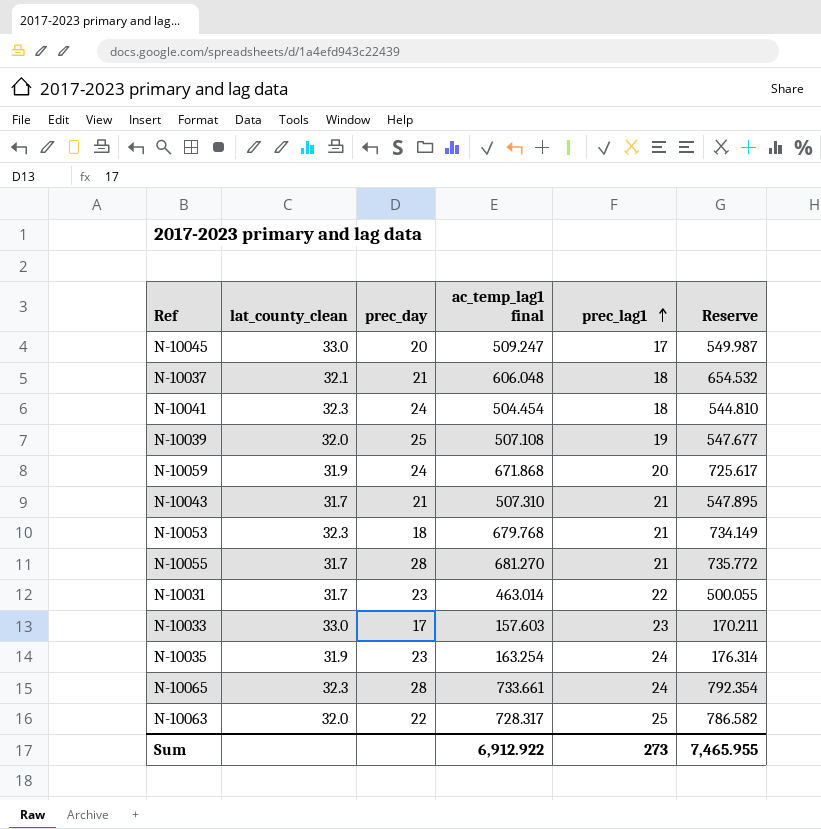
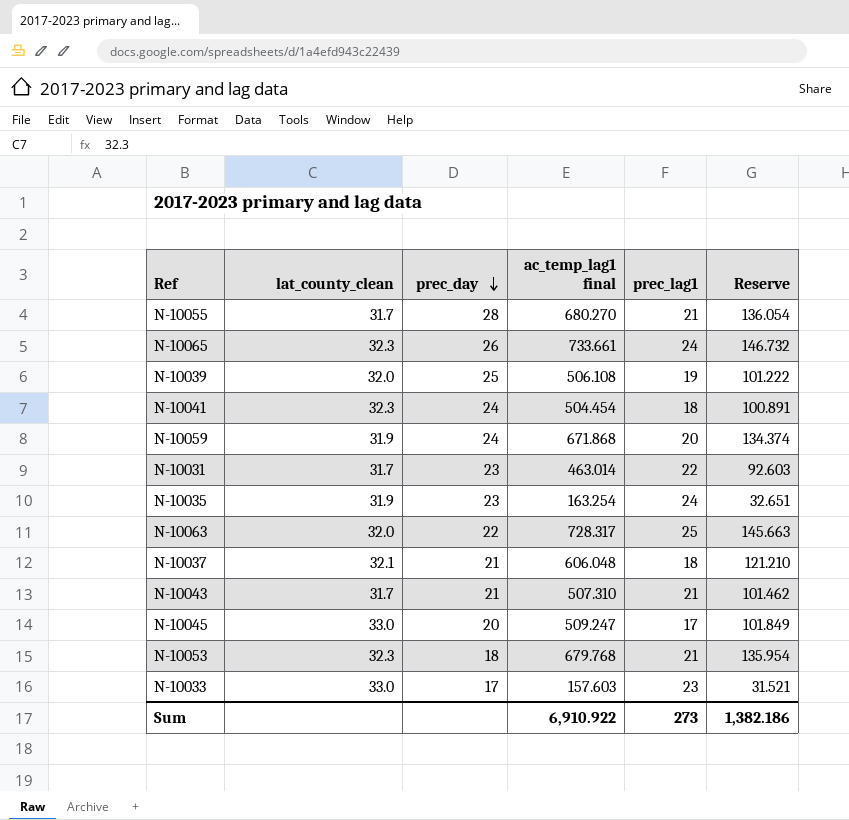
row order: prec_lag1 ascending -> prec_day descending
column Reserve | formula: [ac_temp_lag1 final] * 1.08 -> [ac_temp_lag1 final] * 0.2
N-10055 | ac_temp_lag1 final: 681.270 -> 680.270
N-10065 | prec_day: 28 -> 26
N-10039 | ac_temp_lag1 final: 507.108 -> 506.108
Sum | ac_temp_lag1 final: 6,912.922 -> 6,910.922
Sum | Reserve: 7,465.955 -> 1,382.186

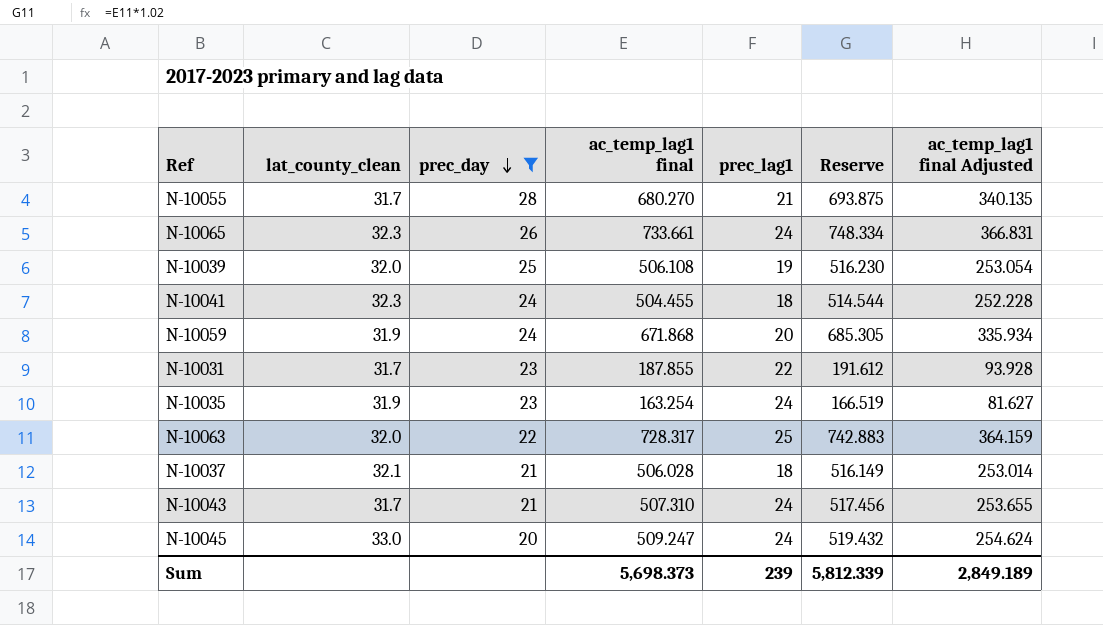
filter: none -> prec_day >= 20
column Reserve | formula: [ac_temp_lag1 final] * 0.2 -> [ac_temp_lag1 final] * 1.02
column ac_temp_lag1 final Adjusted | formula: none -> [ac_temp_lag1 final] * 0.5
N-10041 | ac_temp_lag1 final: 504.454 -> 504.455
N-10031 | ac_temp_lag1 final: 463.014 -> 187.855
N-10037 | ac_temp_lag1 final: 606.048 -> 506.028
N-10043 | prec_lag1: 21 -> 24
N-10045 | prec_lag1: 17 -> 24
Sum | ac_temp_lag1 final: 6,910.922 -> 5,698.373
Sum | prec_lag1: 273 -> 239
Sum | Reserve: 1,382.186 -> 5,812.339

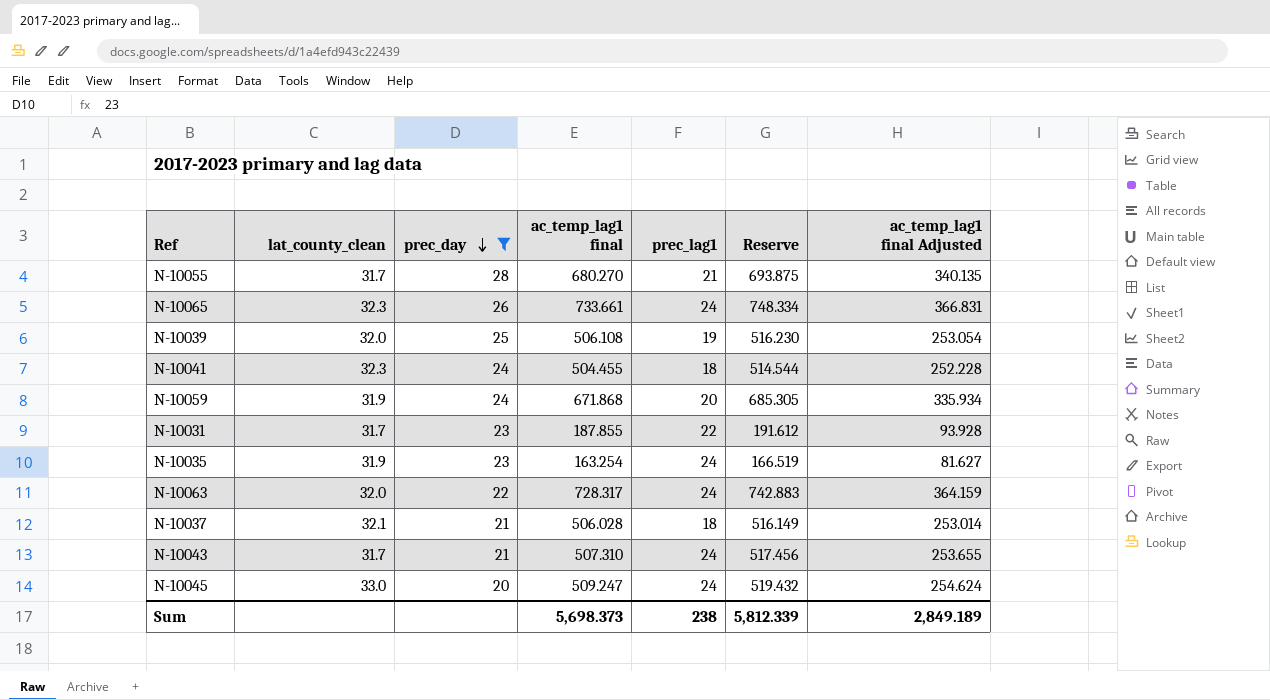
N-10063 | prec_lag1: 25 -> 24
Sum | prec_lag1: 239 -> 238

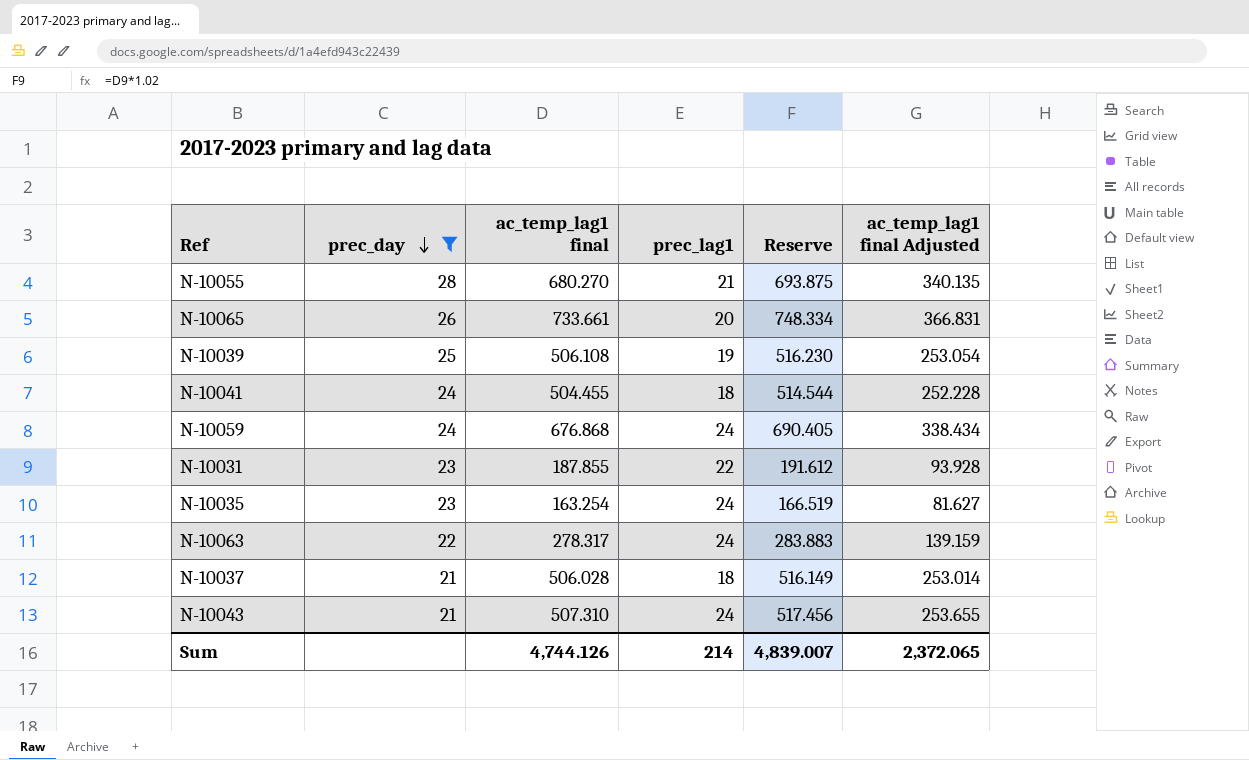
column lat_county_clean | position: 2 -> none
row N-10045: 33.0 | 20 | 509.247 | 24 | 519.432 | 254.624 -> none
N-10065 | prec_lag1: 24 -> 20
N-10059 | ac_temp_lag1 final: 671.868 -> 676.868
N-10059 | prec_lag1: 20 -> 24
N-10059 | Reserve: 685.305 -> 690.405
N-10059 | ac_temp_lag1 final Adjusted: 335.934 -> 338.434
N-10063 | ac_temp_lag1 final: 728.317 -> 278.317
N-10063 | Reserve: 742.883 -> 283.883
N-10063 | ac_temp_lag1 final Adjusted: 364.159 -> 139.159
Sum | ac_temp_lag1 final: 5,698.373 -> 4,744.126
Sum | prec_lag1: 238 -> 214
Sum | Reserve: 5,812.339 -> 4,839.007
Sum | ac_temp_lag1 final Adjusted: 2,849.189 -> 2,372.065

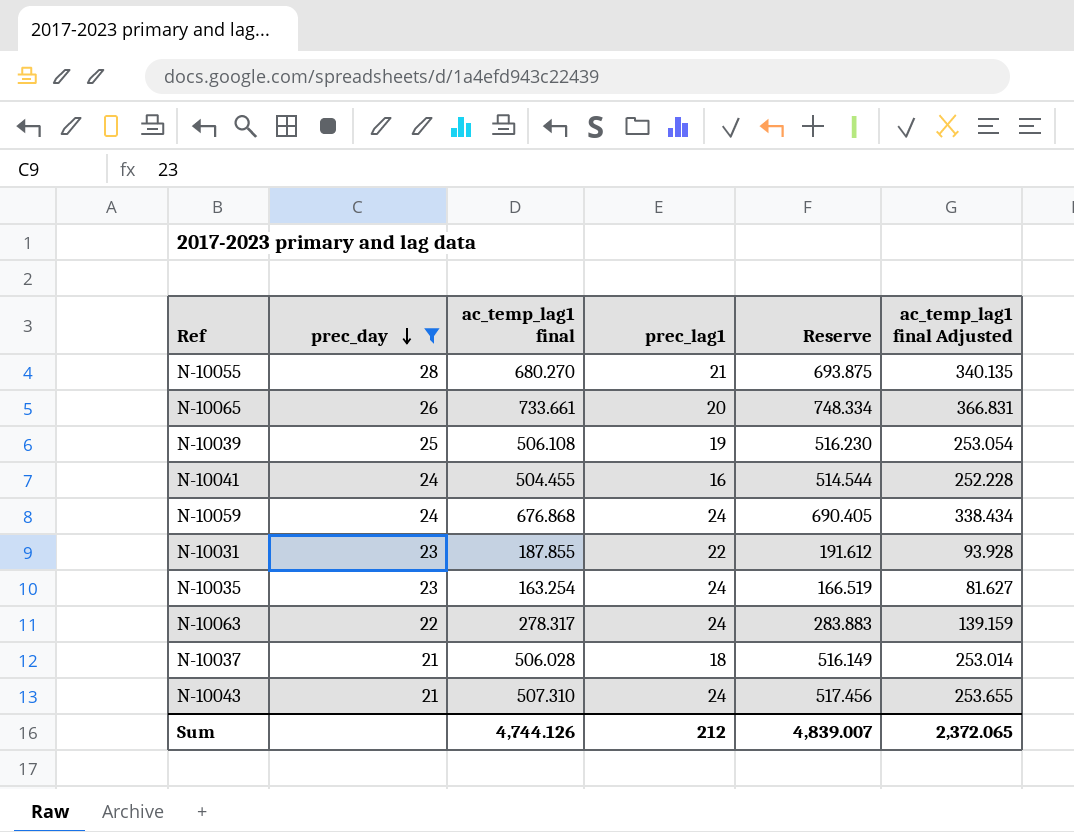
N-10041 | prec_lag1: 18 -> 16
Sum | prec_lag1: 214 -> 212

